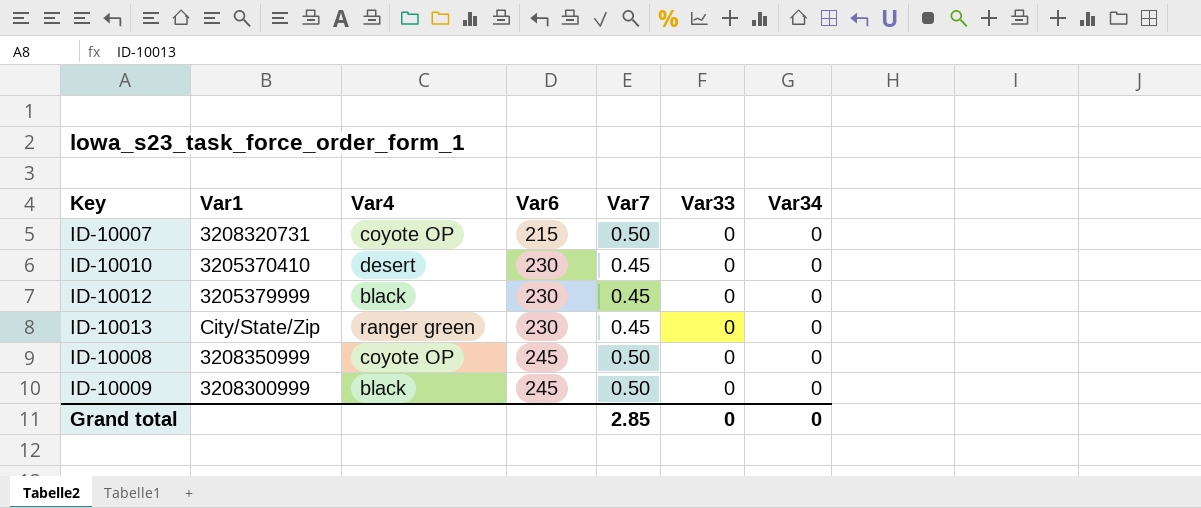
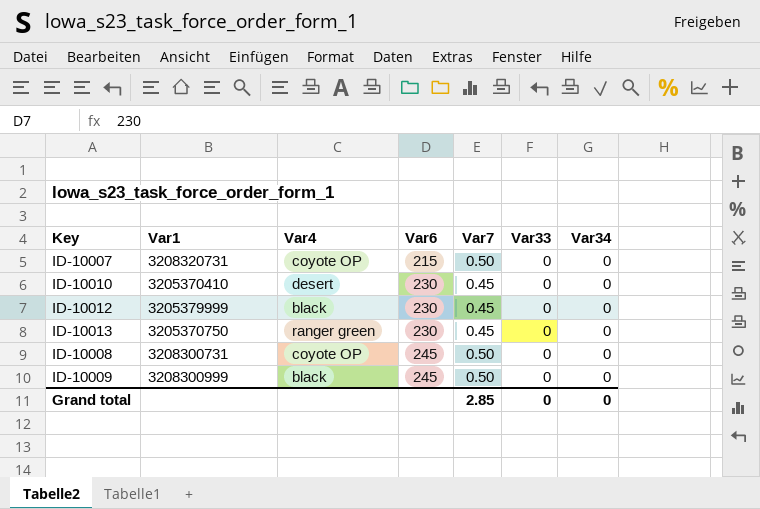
ID-10013 | Var1: City/State/Zip -> 3205370750
ID-10008 | Var1: 3208350999 -> 3208300731

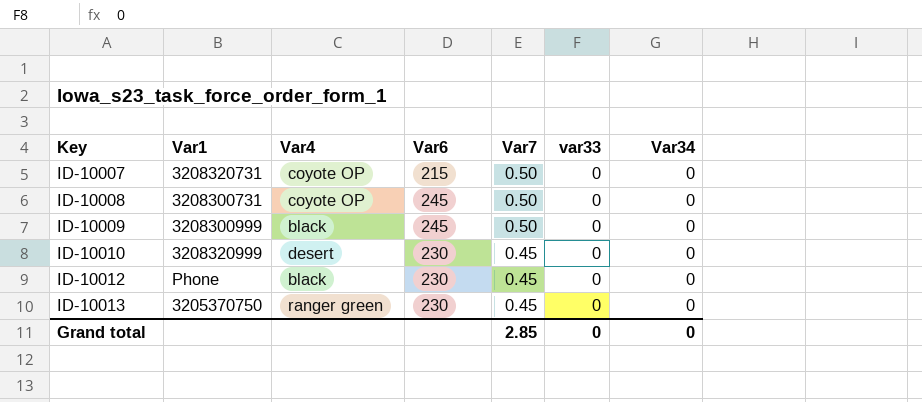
row order: Var6 ascending -> Key ascending
column name: Var33 -> var33
ID-10010 | Var1: 3205370410 -> 3208320999
ID-10012 | Var1: 3205379999 -> Phone

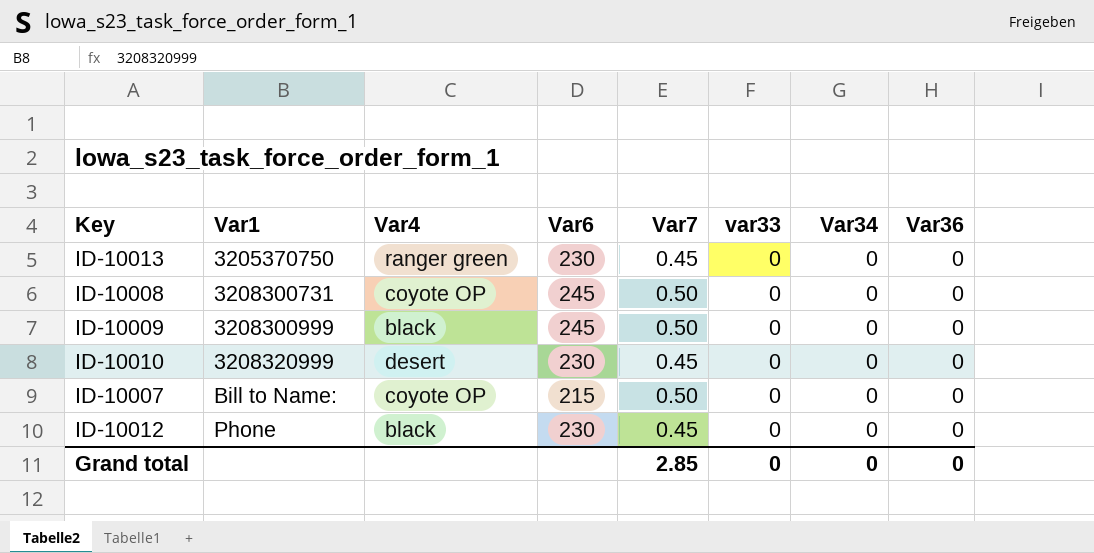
row order: Key ascending -> Var1 ascending
column Var36 | position: none -> 8
ID-10007 | Var1: 3208320731 -> Bill to Name:

